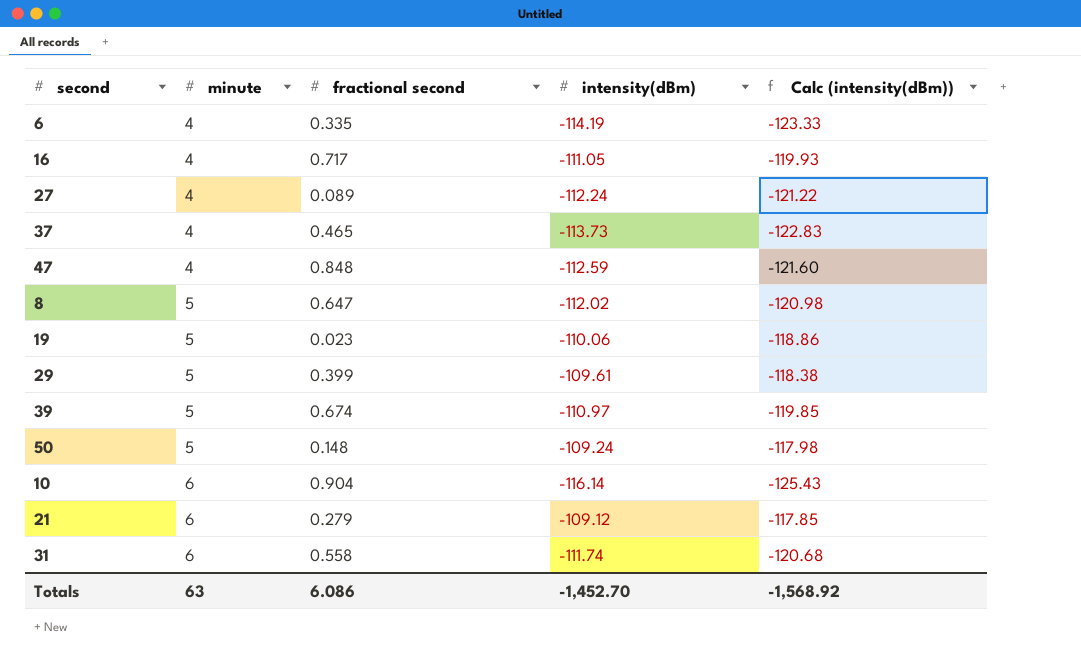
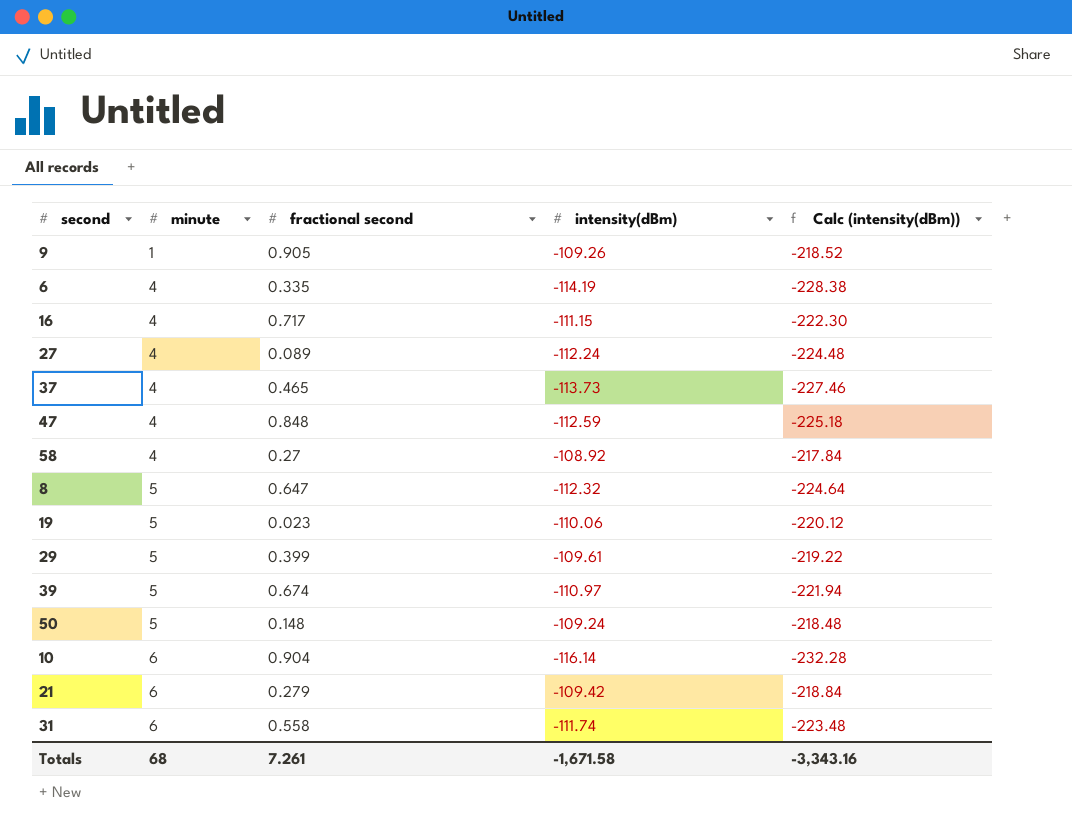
column Calc (intensity(dBm)) | formula: [intensity(dBm)] * 1.08 -> [intensity(dBm)] * 2
row 9: none -> 1 | 0.905 | -109.26 | -218.52
16 | intensity(dBm): -111.05 -> -111.15
row 58: none -> 4 | 0.27 | -108.92 | -217.84
8 | intensity(dBm): -112.02 -> -112.32
21 | intensity(dBm): -109.12 -> -109.42
Totals | minute: 63 -> 68
Totals | fractional second: 6.086 -> 7.261
Totals | intensity(dBm): -1,452.70 -> -1,671.58
Totals | Calc (intensity(dBm)): -1,568.92 -> -3,343.16

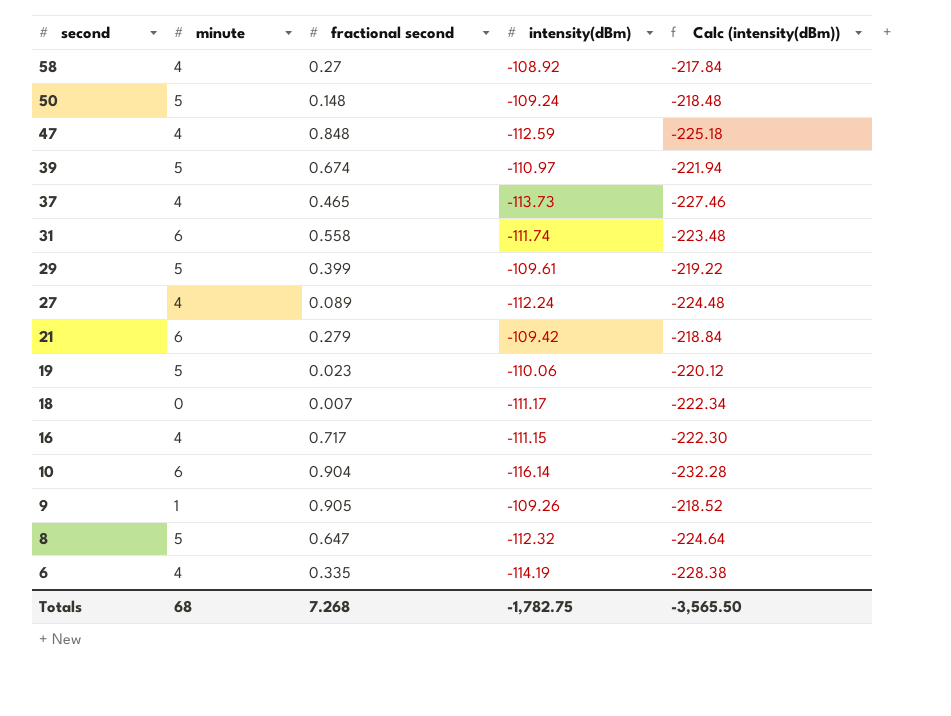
row order: minute ascending -> second descending
row 18: none -> 0 | 0.007 | -111.17 | -222.34
Totals | fractional second: 7.261 -> 7.268
Totals | intensity(dBm): -1,671.58 -> -1,782.75
Totals | Calc (intensity(dBm)): -3,343.16 -> -3,565.50

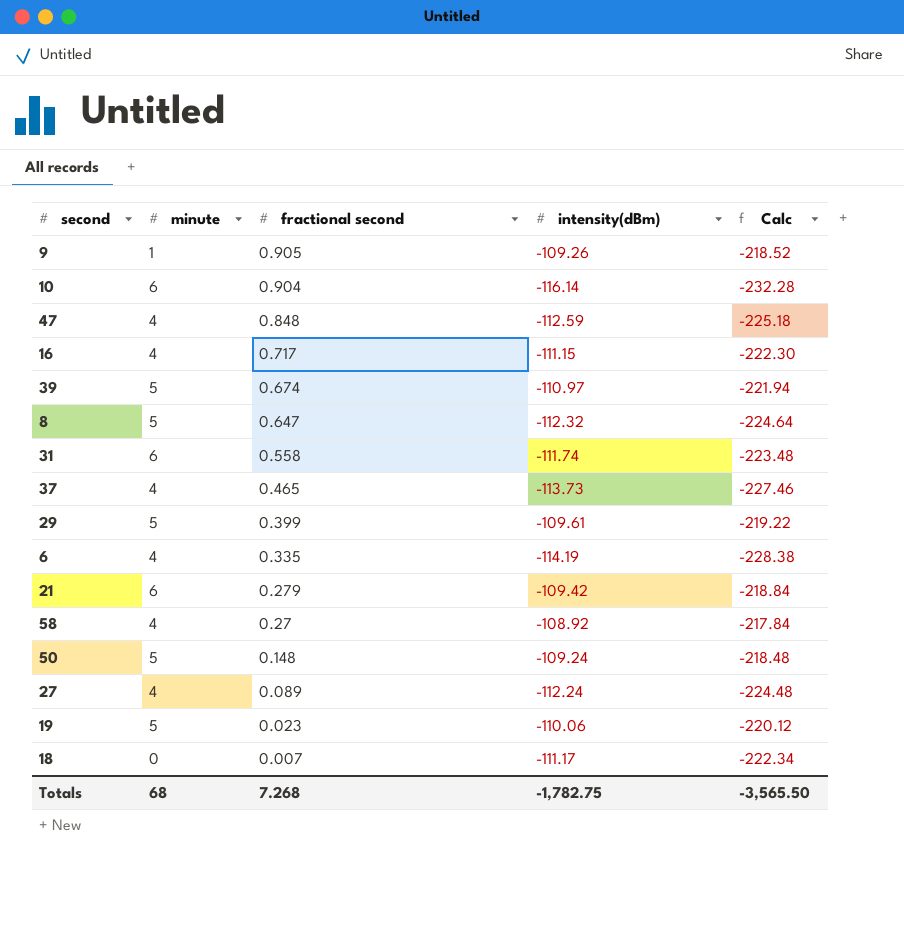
row order: second descending -> fractional second descending
column name: Calc (intensity(dBm)) -> Calc

